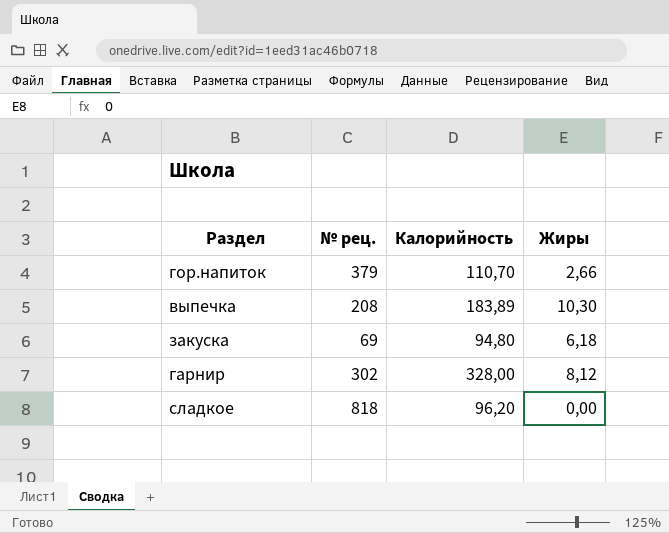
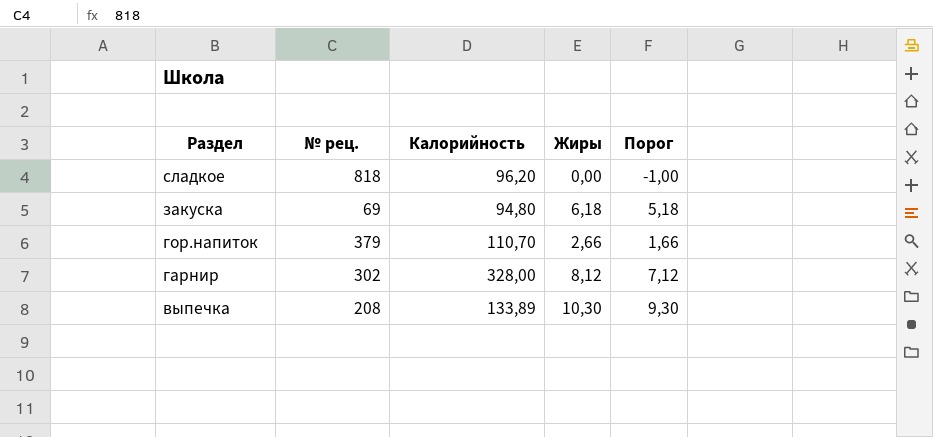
row order: none -> Раздел descending
column Порог | formula: none -> [Жиры] - 1
выпечка | Калорийность: 183,89 -> 133,89

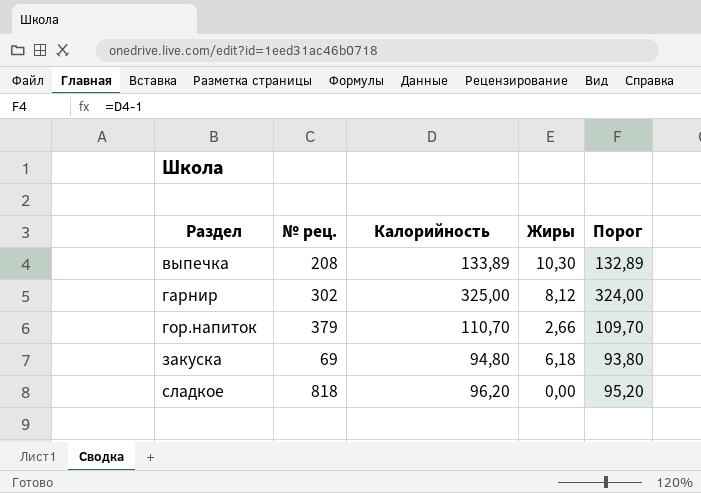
row order: Раздел descending -> Раздел ascending
column Порог | formula: [Жиры] - 1 -> [Калорийность] - 1
гарнир | Калорийность: 328,00 -> 325,00

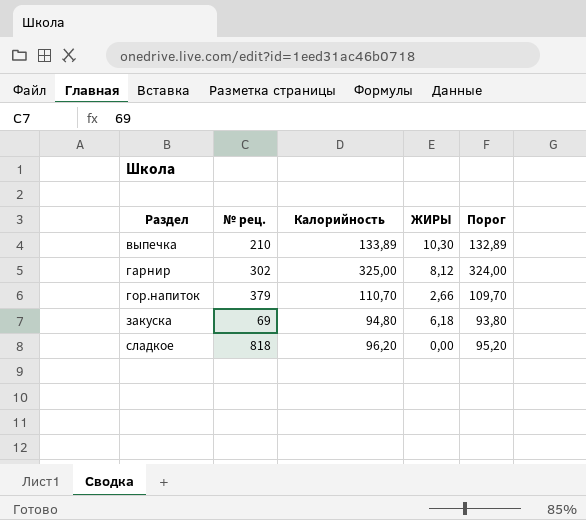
column name: Жиры -> ЖИРЫ
выпечка | № рец.: 208 -> 210

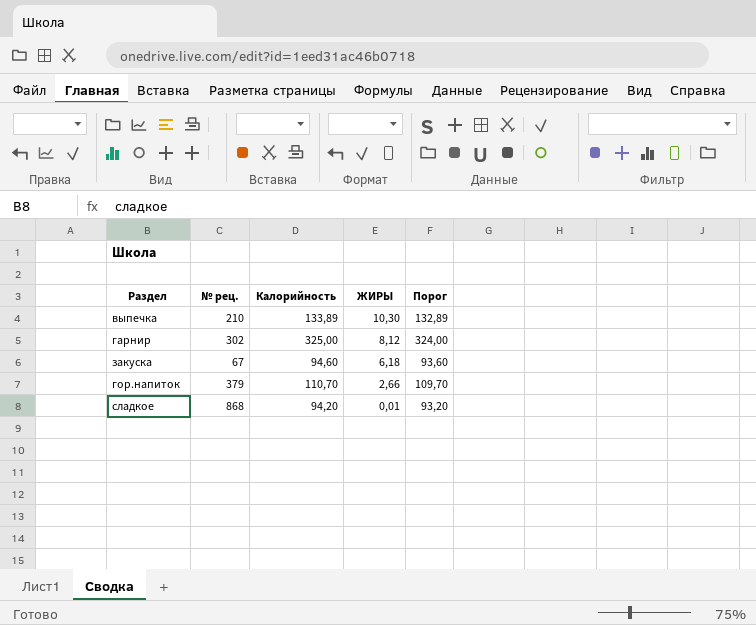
row order: Раздел ascending -> ЖИРЫ descending
закуска | № рец.: 69 -> 67
закуска | Калорийность: 94,80 -> 94,60
закуска | Порог: 93,80 -> 93,60
сладкое | № рец.: 818 -> 868
сладкое | Калорийность: 96,20 -> 94,20
сладкое | ЖИРЫ: 0,00 -> 0,01
сладкое | Порог: 95,20 -> 93,20

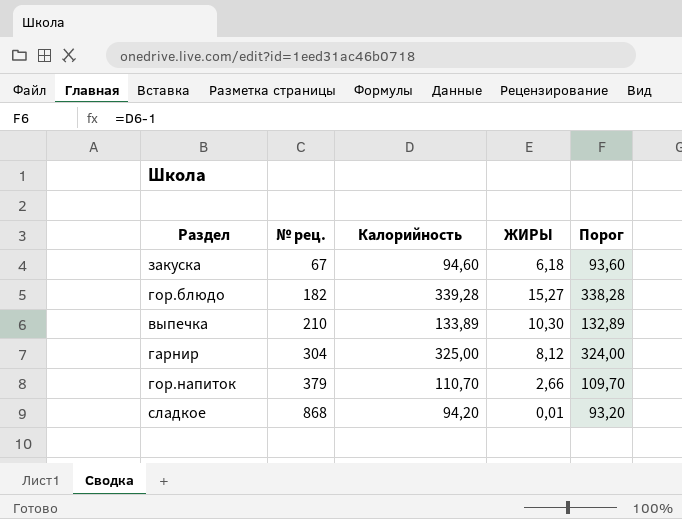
row order: ЖИРЫ descending -> № рец. ascending
row гор.блюдо: none -> 182 | 339,28 | 15,27 | 338,28
гарнир | № рец.: 302 -> 304

